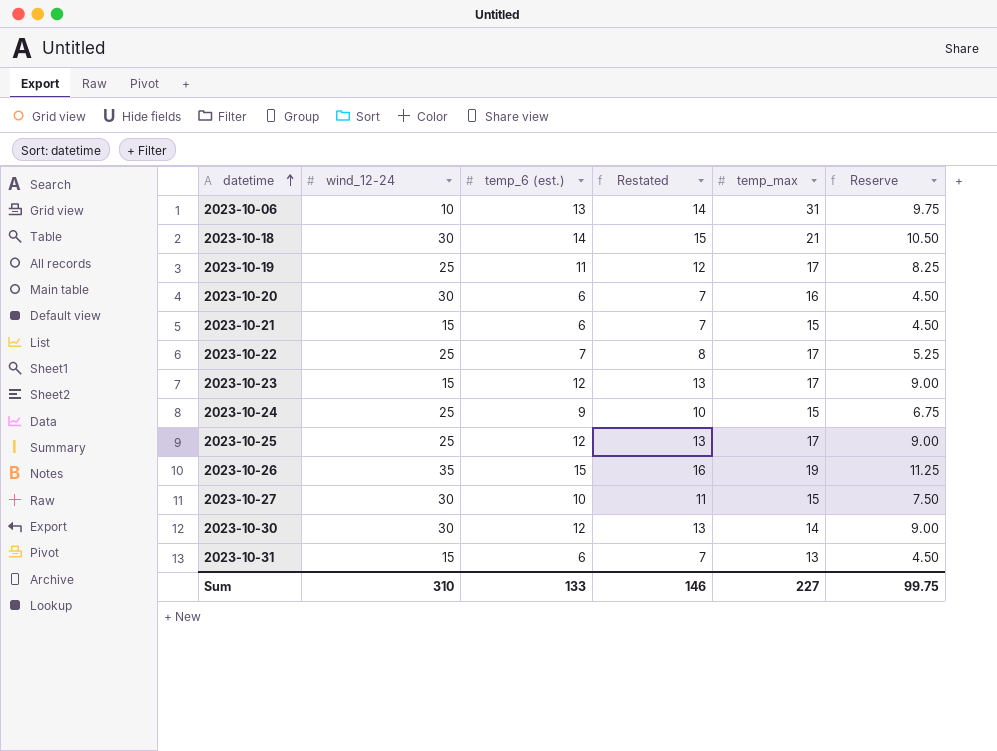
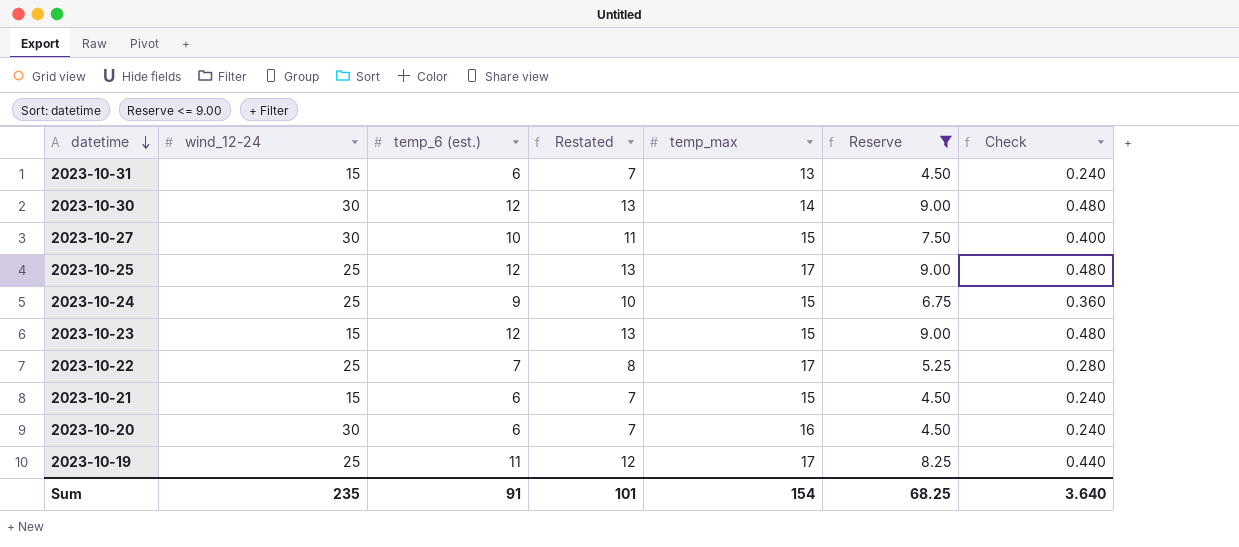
filter: none -> Reserve <= 9.00
row order: datetime ascending -> datetime descending
column Check | formula: none -> [temp_6 (est.)] * 0.04
2023-10-23 | temp_max: 17 -> 15
Sum | wind_12-24: 310 -> 235
Sum | temp_6 (est.): 133 -> 91
Sum | Restated: 146 -> 101
Sum | temp_max: 227 -> 154
Sum | Reserve: 99.75 -> 68.25

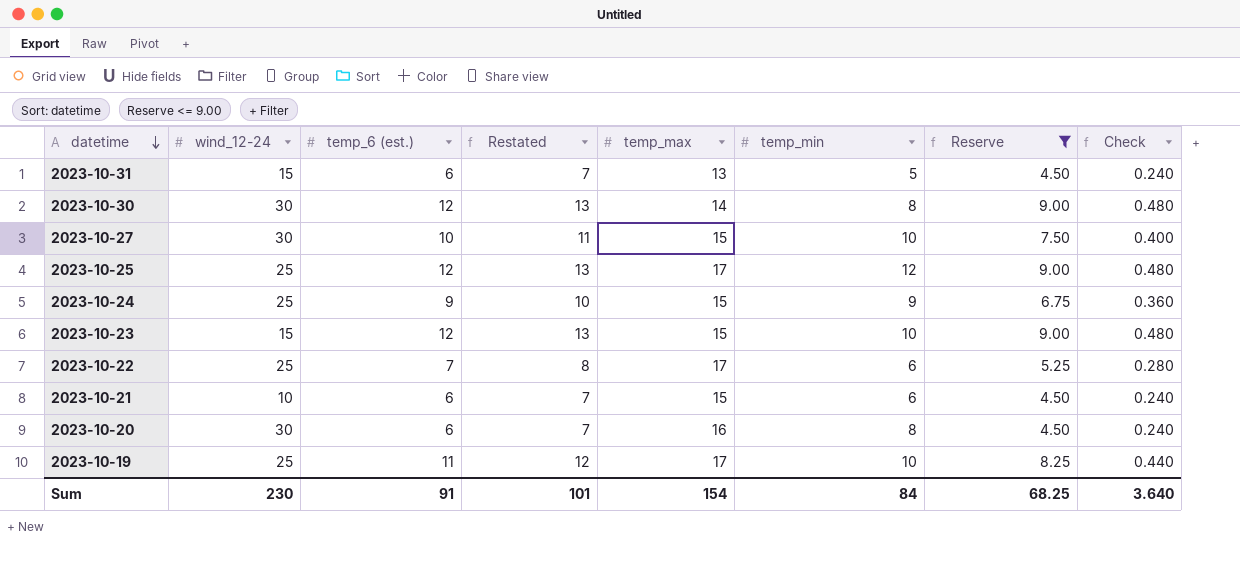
column temp_min | position: none -> 6
2023-10-21 | wind_12-24: 15 -> 10
Sum | wind_12-24: 235 -> 230

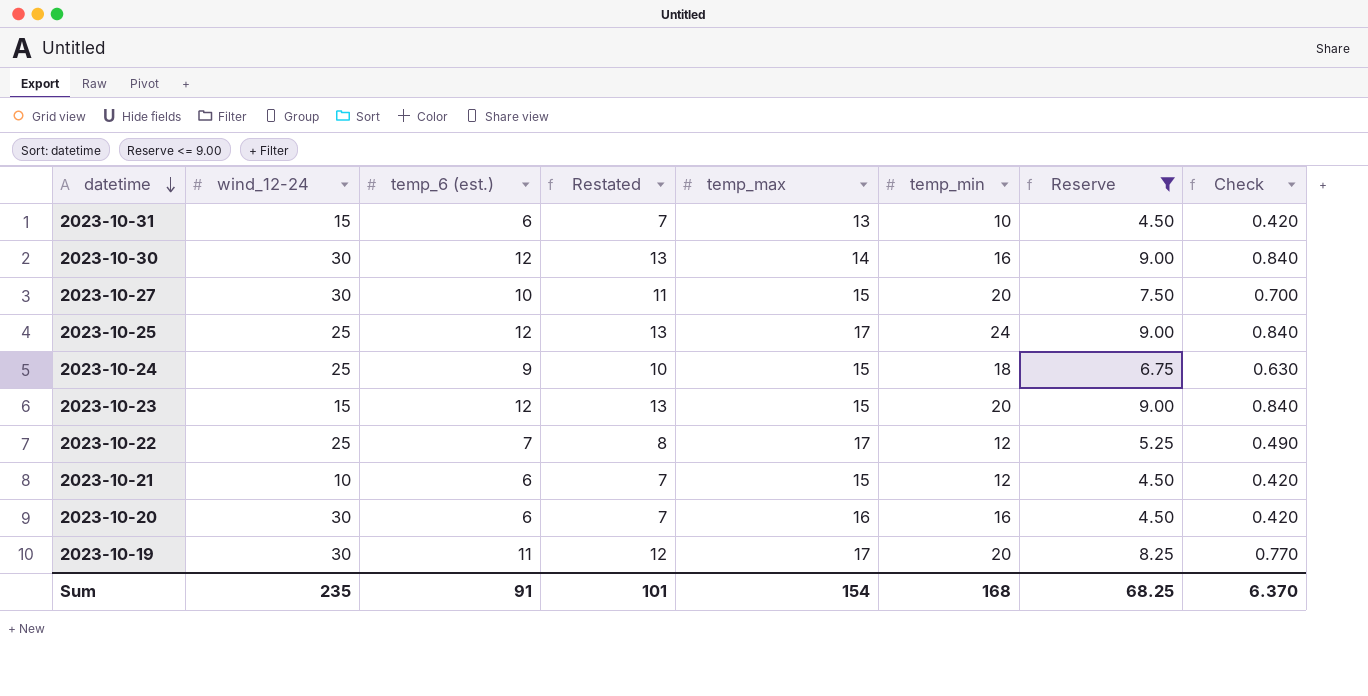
column Check | formula: [temp_6 (est.)] * 0.04 -> [temp_6 (est.)] * 0.07
2023-10-31 | temp_min: 5 -> 10
2023-10-30 | temp_min: 8 -> 16
2023-10-27 | temp_min: 10 -> 20
2023-10-25 | temp_min: 12 -> 24
2023-10-24 | temp_min: 9 -> 18
2023-10-23 | temp_min: 10 -> 20
2023-10-22 | temp_min: 6 -> 12
2023-10-21 | temp_min: 6 -> 12
2023-10-20 | temp_min: 8 -> 16
2023-10-19 | wind_12-24: 25 -> 30
2023-10-19 | temp_min: 10 -> 20
Sum | wind_12-24: 230 -> 235
Sum | temp_min: 84 -> 168
Sum | Check: 3.640 -> 6.370

